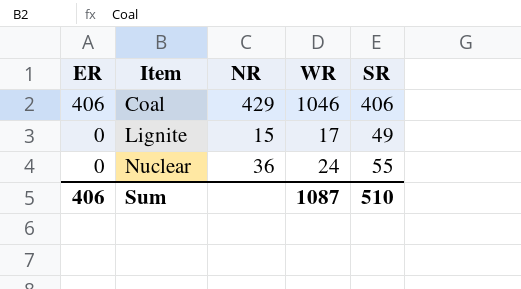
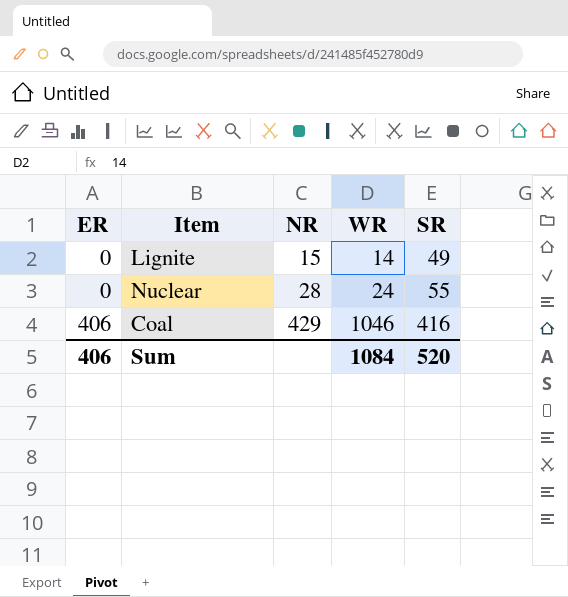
row order: ER descending -> ER ascending
Lignite | WR: 17 -> 14
Nuclear | NR: 36 -> 28
Coal | SR: 406 -> 416
Sum | WR: 1087 -> 1084
Sum | SR: 510 -> 520

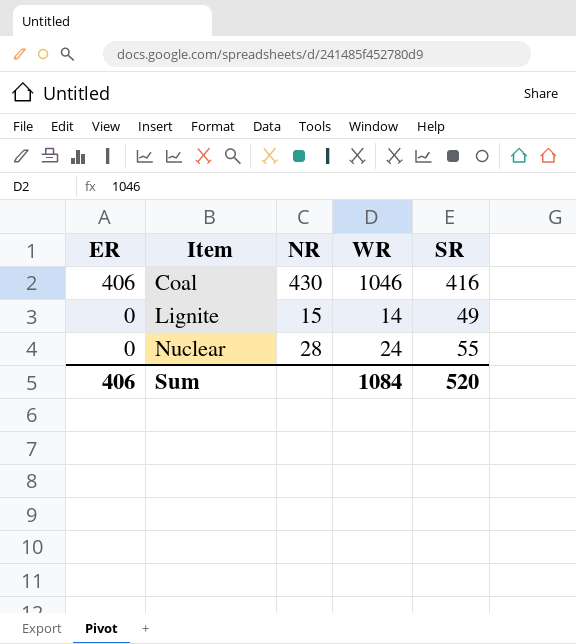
row order: ER ascending -> ER descending
Coal | NR: 429 -> 430

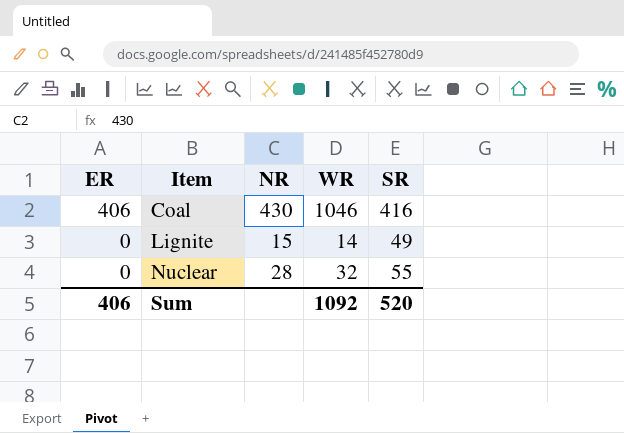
Nuclear | WR: 24 -> 32
Sum | WR: 1084 -> 1092

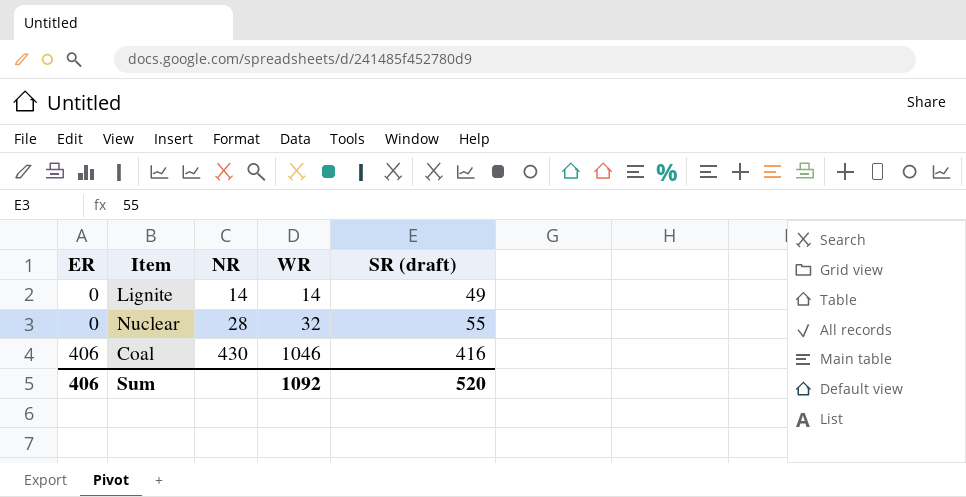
row order: ER descending -> ER ascending
column name: SR -> SR (draft)
Lignite | NR: 15 -> 14

